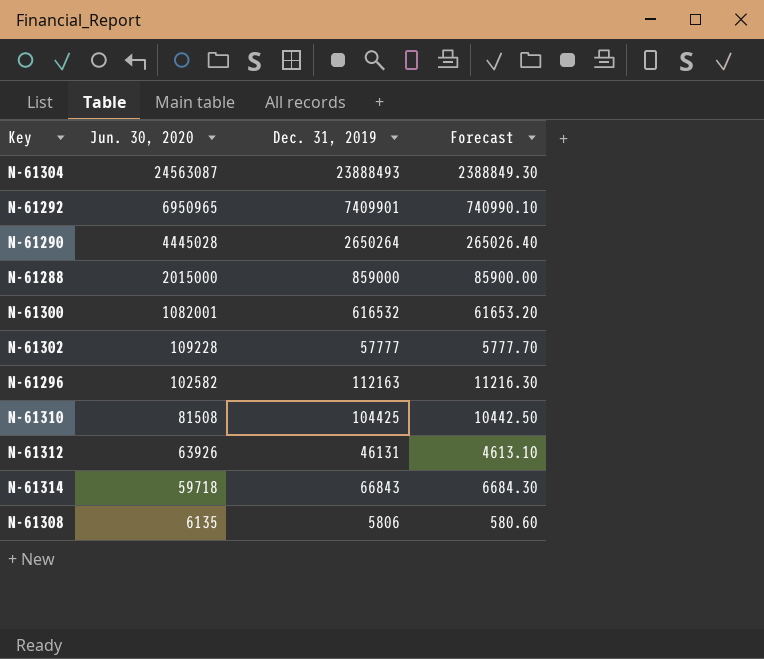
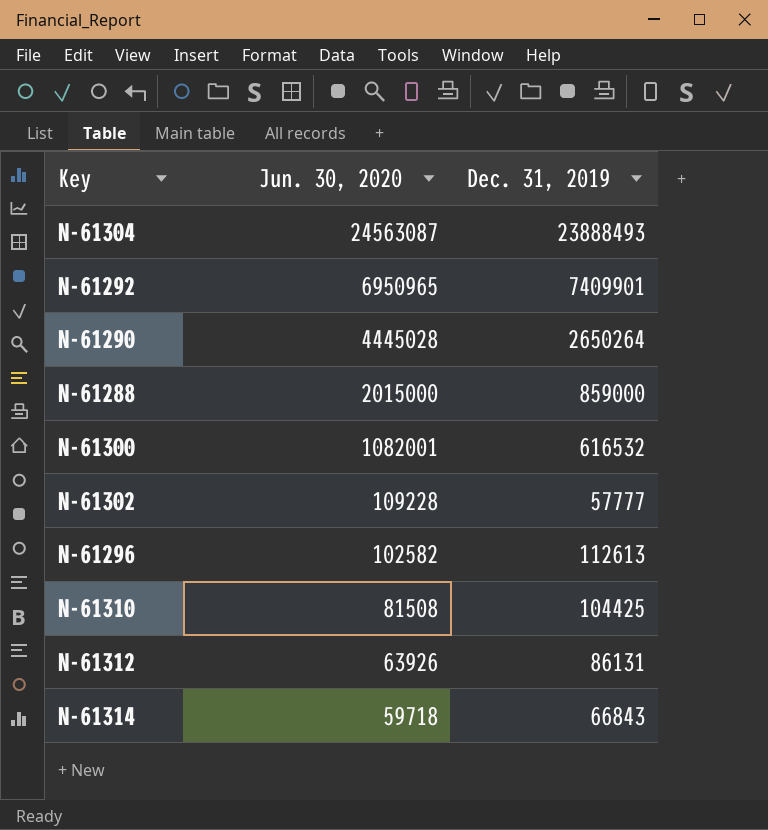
column Forecast | formula: [Dec. 31, 2019] * 0.1 -> none
row N-61308: 6135 | 5806 | 580.60 -> none
N-61296 | Dec. 31, 2019: 112163 -> 112613
N-61312 | Dec. 31, 2019: 46131 -> 86131

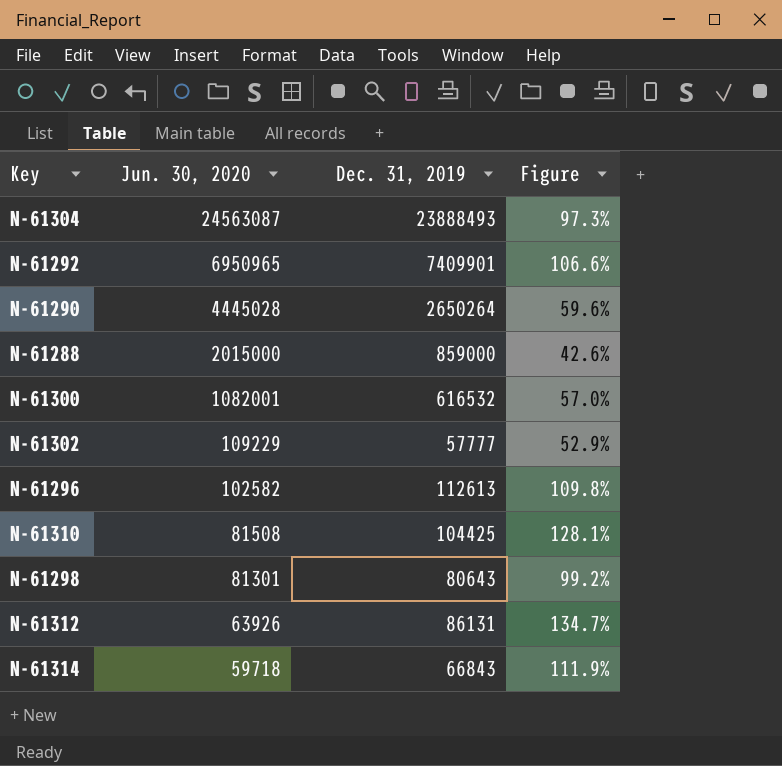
column Figure | formula: none -> [Dec. 31, 2019] / [Jun. 30, 2020]
N-61302 | Jun. 30, 2020: 109228 -> 109229
row N-61298: none -> 81301 | 80643 | 99.2%

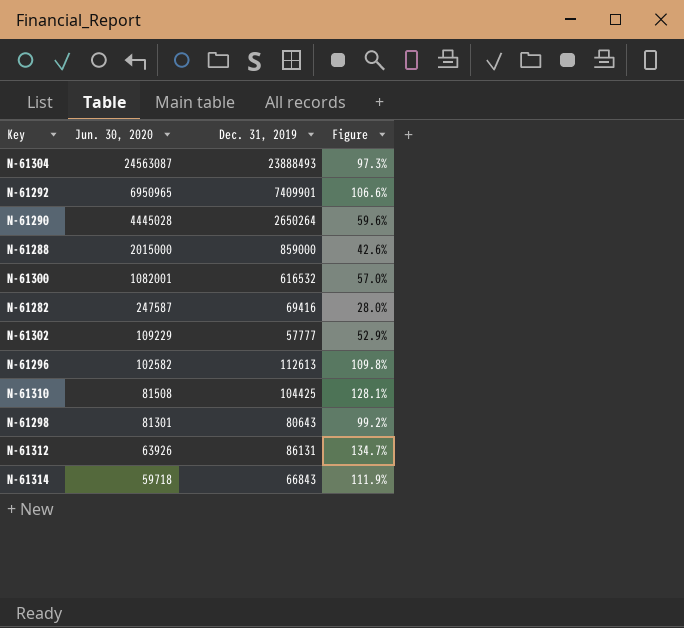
row N-61282: none -> 247587 | 69416 | 28.0%

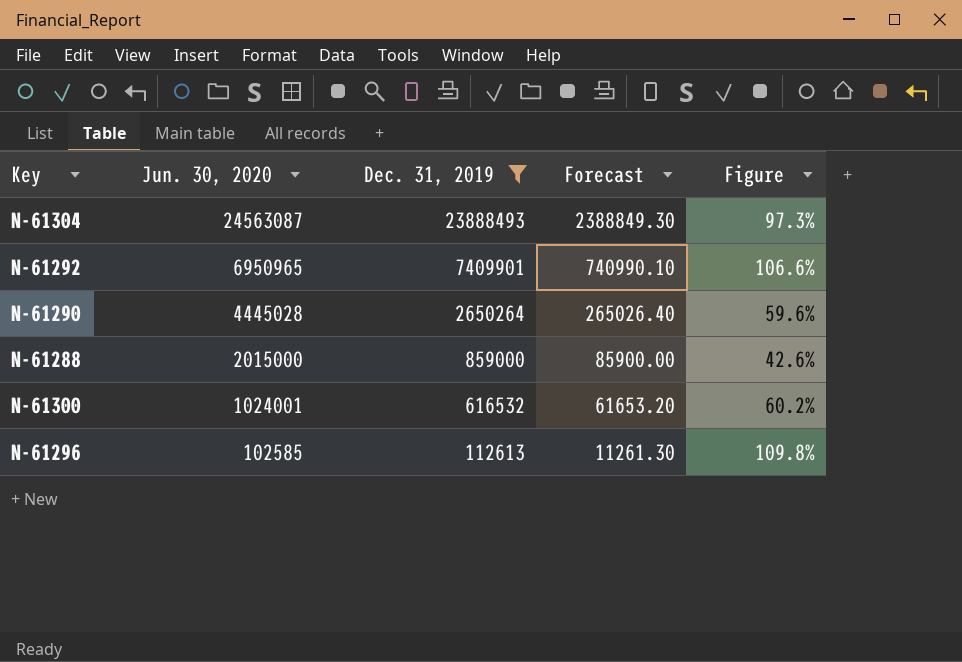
filter: none -> Dec. 31, 2019 >= 112613
column Forecast | formula: none -> [Dec. 31, 2019] * 0.1
N-61300 | Jun. 30, 2020: 1082001 -> 1024001
N-61300 | Figure: 57.0% -> 60.2%
N-61296 | Jun. 30, 2020: 102582 -> 102585

